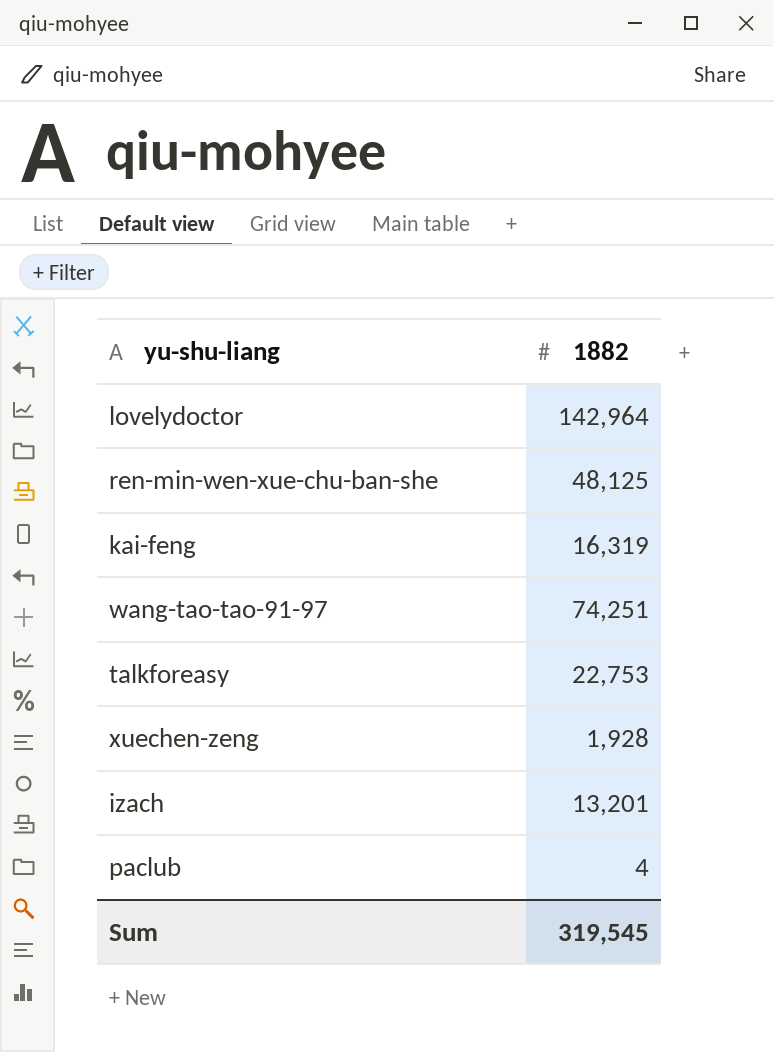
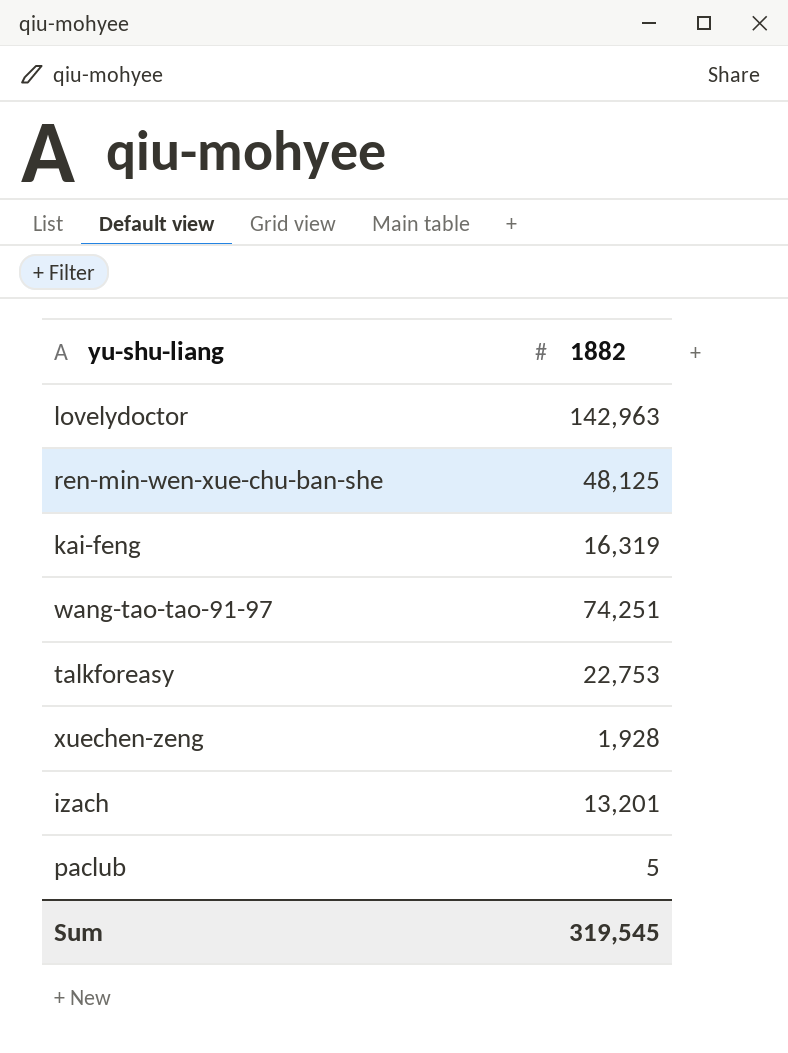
lovelydoctor | 1882: 142,964 -> 142,963
paclub | 1882: 4 -> 5

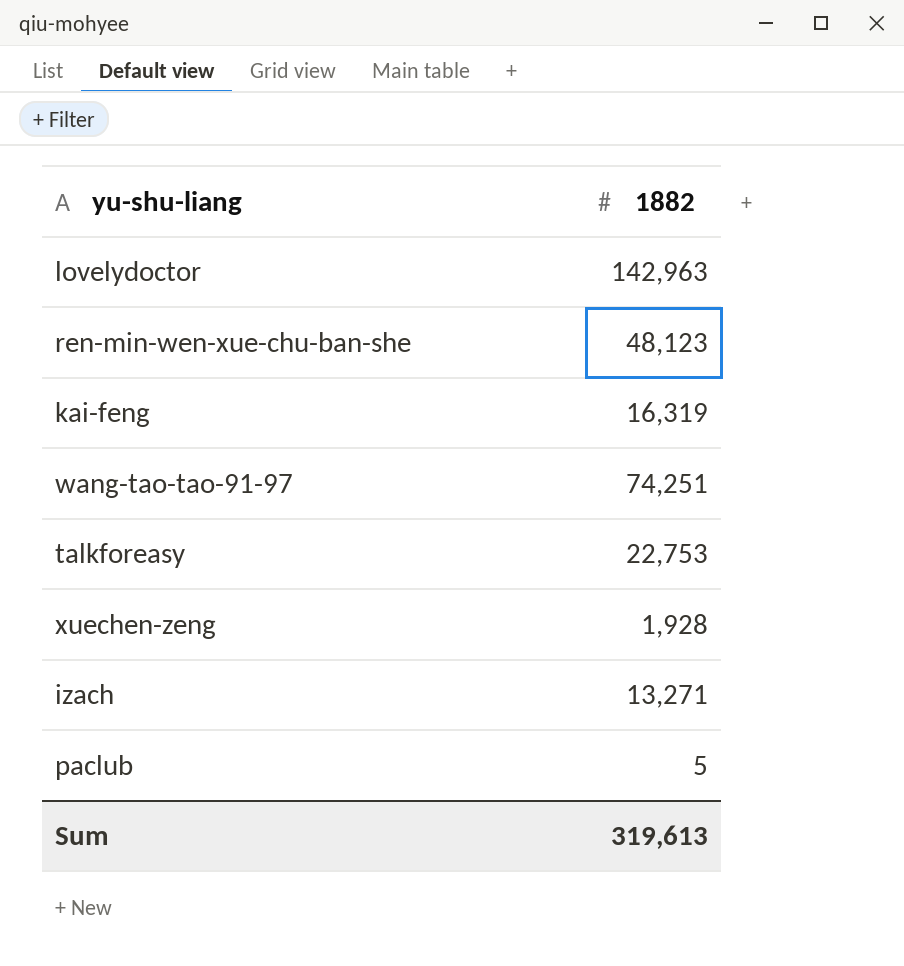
ren-min-wen-xue-chu-ban-she | 1882: 48,125 -> 48,123
izach | 1882: 13,201 -> 13,271
Sum | 1882: 319,545 -> 319,613

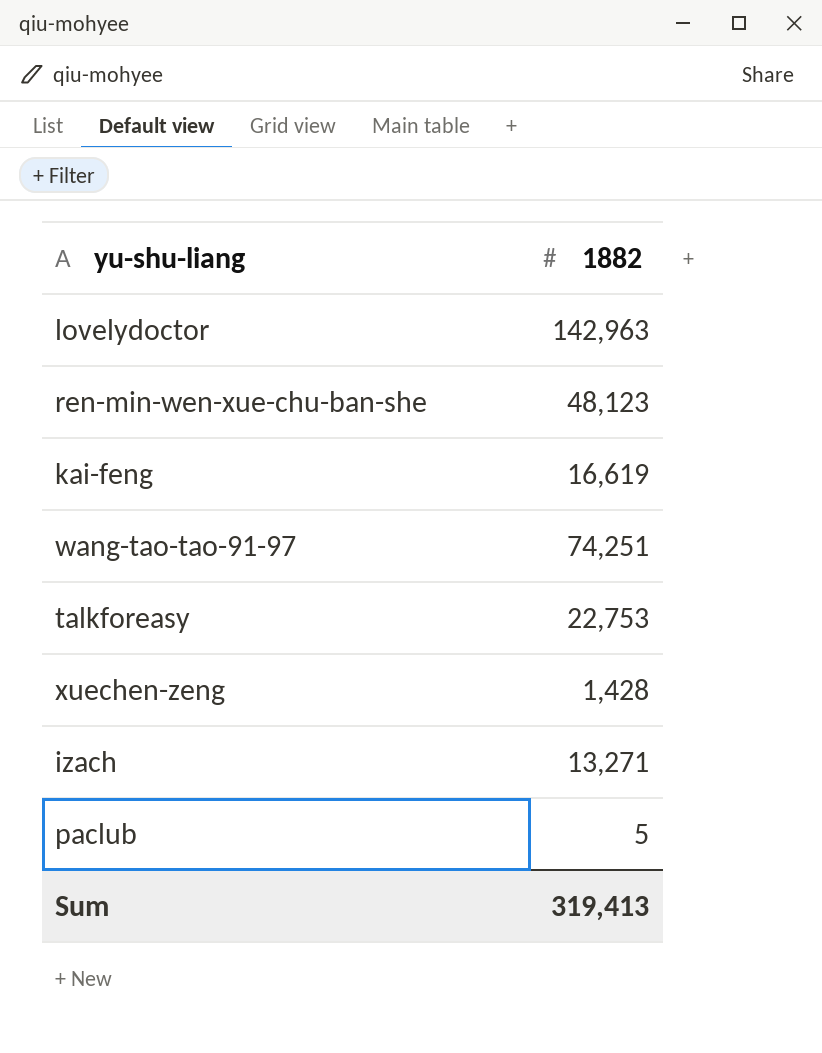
kai-feng | 1882: 16,319 -> 16,619
xuechen-zeng | 1882: 1,928 -> 1,428
Sum | 1882: 319,613 -> 319,413

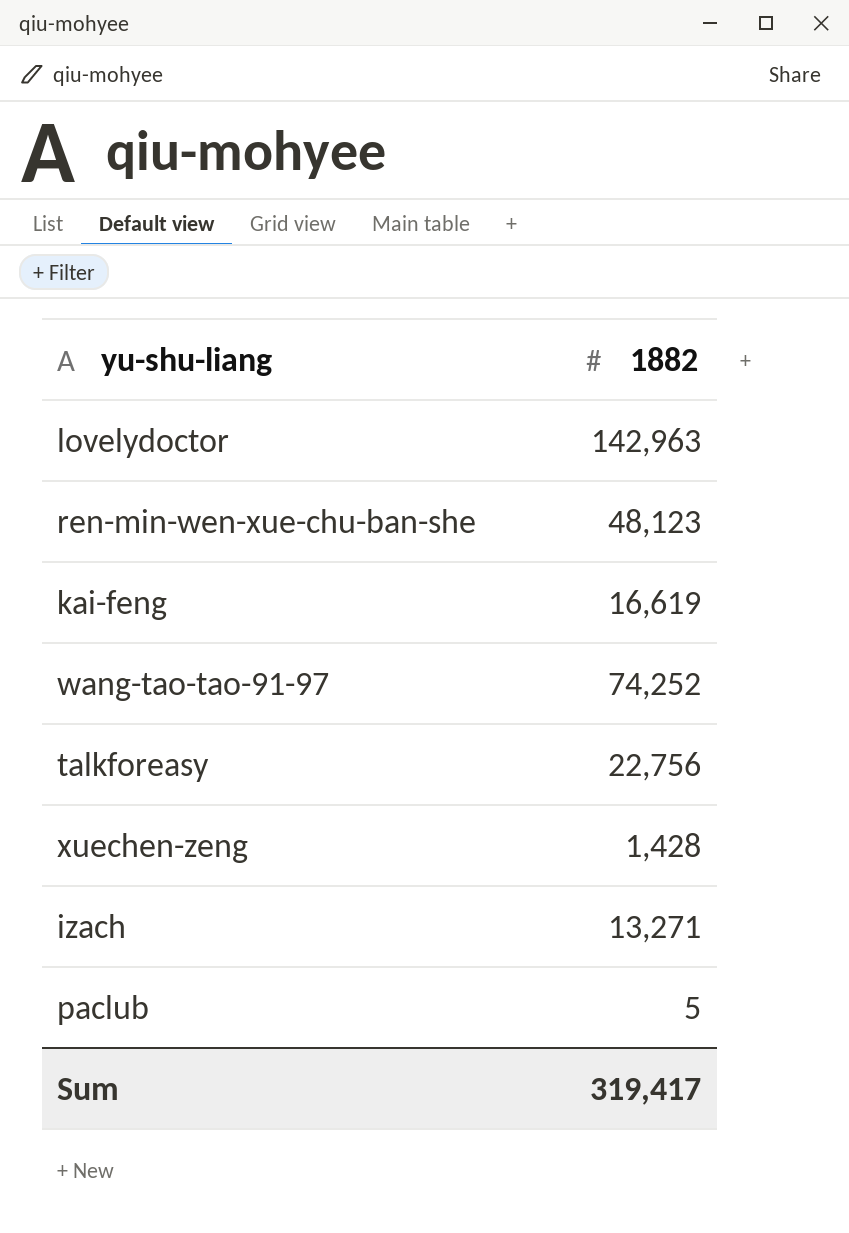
wang-tao-tao-91-97 | 1882: 74,251 -> 74,252
talkforeasy | 1882: 22,753 -> 22,756
Sum | 1882: 319,413 -> 319,417

